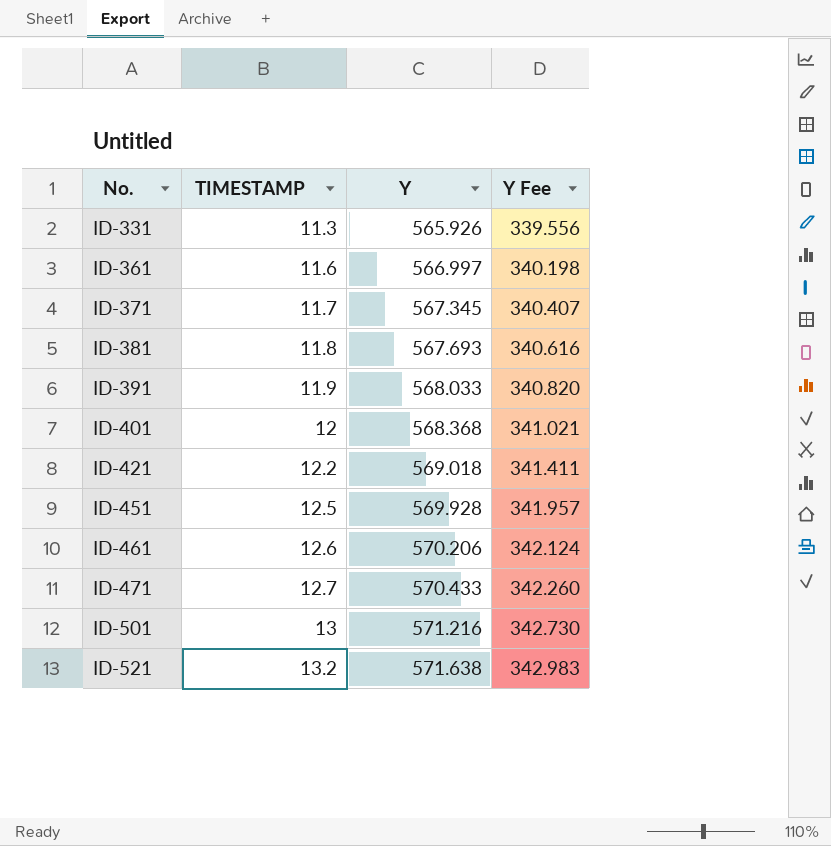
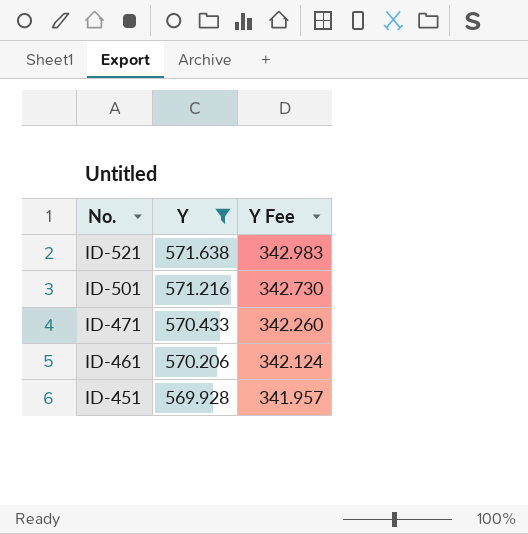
filter: none -> Y >= 569.928
row order: No. ascending -> No. descending
column TIMESTAMP | position: 2 -> none

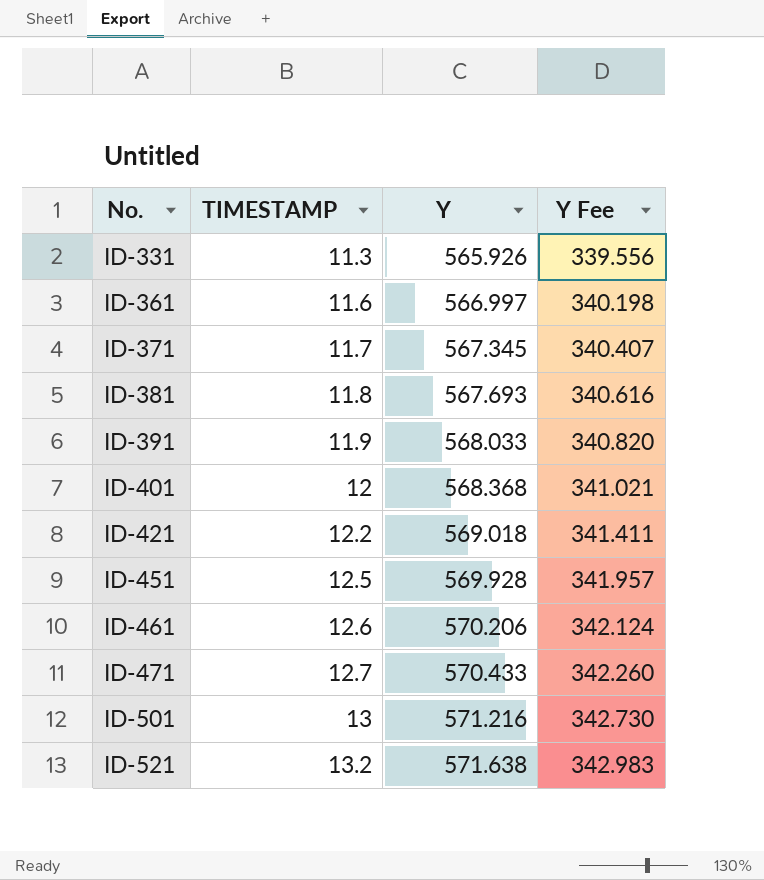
filter: Y >= 569.928 -> none
row order: No. descending -> No. ascending
column TIMESTAMP | position: none -> 2

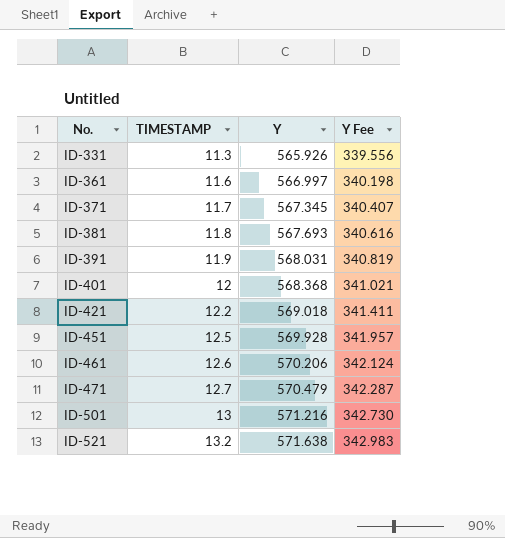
ID-391 | Y: 568.033 -> 568.031
ID-391 | Y Fee: 340.820 -> 340.819
ID-471 | Y: 570.433 -> 570.479
ID-471 | Y Fee: 342.260 -> 342.287

